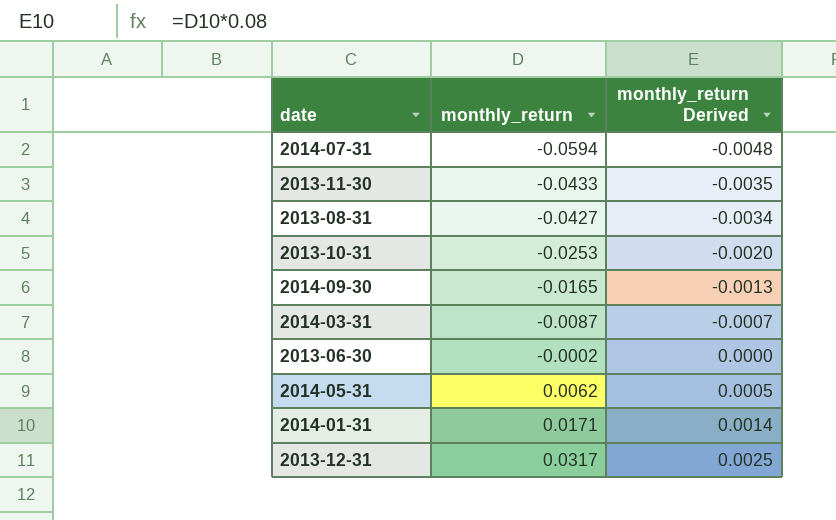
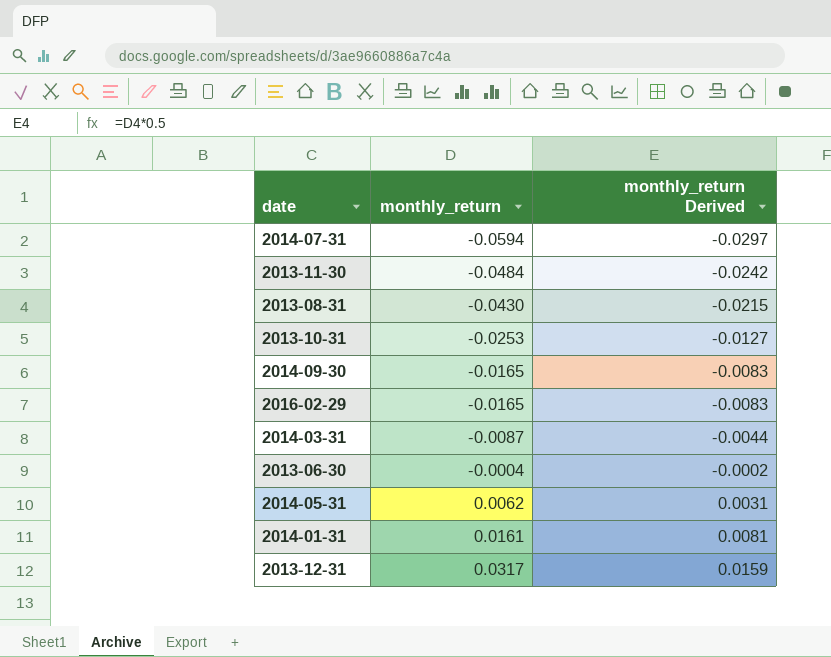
column monthly_return Derived | formula: [monthly_return] * 0.08 -> [monthly_return] * 0.5
2013-11-30 | monthly_return: -0.0433 -> -0.0484
2013-08-31 | monthly_return: -0.0427 -> -0.0430
row 2016-02-29: none -> -0.0165 | -0.0083
2013-06-30 | monthly_return: -0.0002 -> -0.0004
2014-01-31 | monthly_return: 0.0171 -> 0.0161

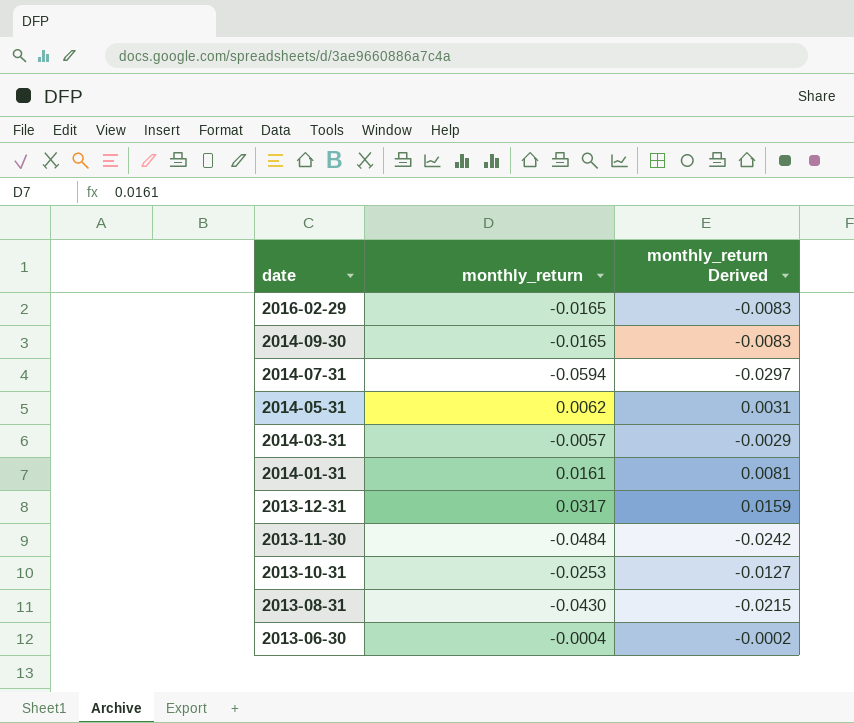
row order: monthly_return ascending -> date descending
2014-03-31 | monthly_return: -0.0087 -> -0.0057
2014-03-31 | monthly_return Derived: -0.0044 -> -0.0029

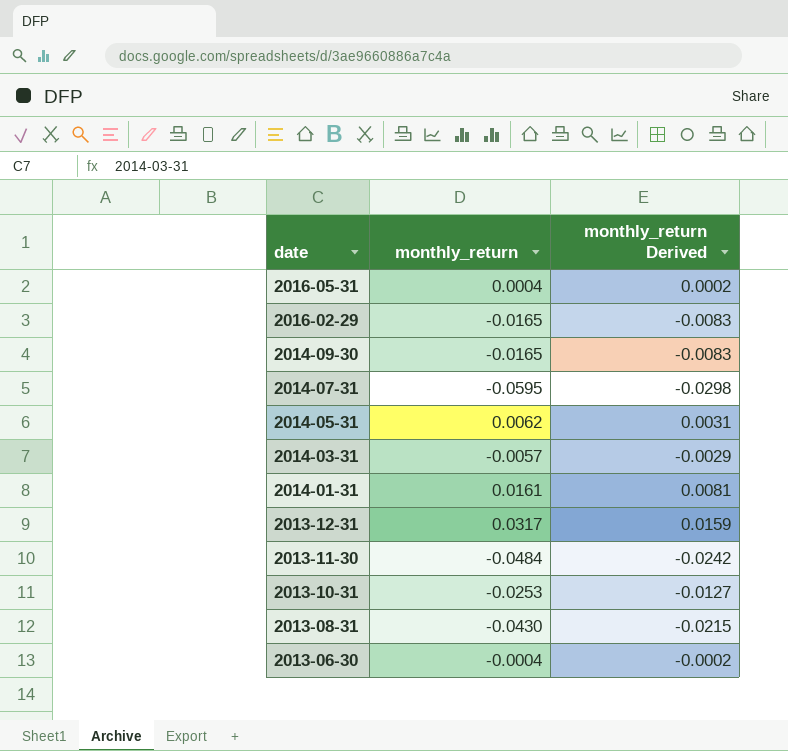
row 2016-05-31: none -> 0.0004 | 0.0002
2014-07-31 | monthly_return: -0.0594 -> -0.0595
2014-07-31 | monthly_return Derived: -0.0297 -> -0.0298

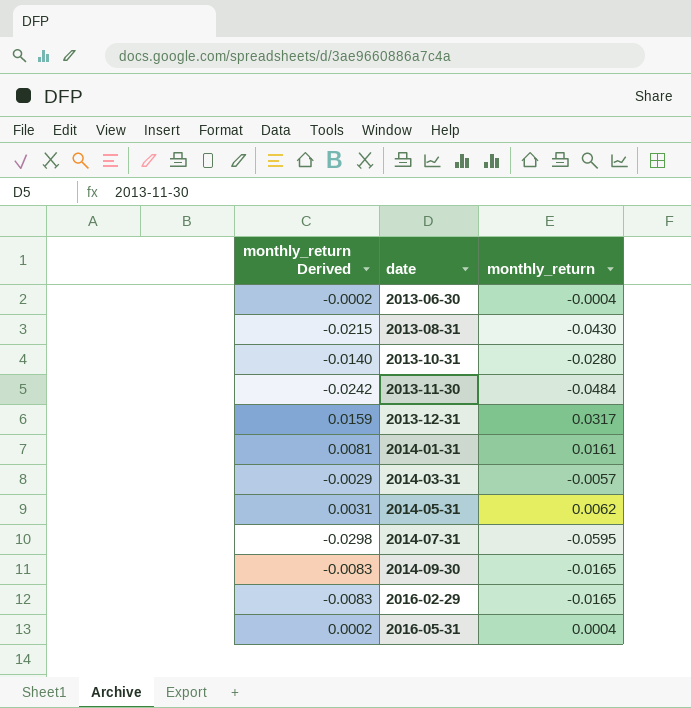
row order: date descending -> date ascending
column monthly_return Derived | position: 3 -> 1
2013-10-31 | monthly_return Derived: -0.0127 -> -0.0140
2013-10-31 | monthly_return: -0.0253 -> -0.0280

